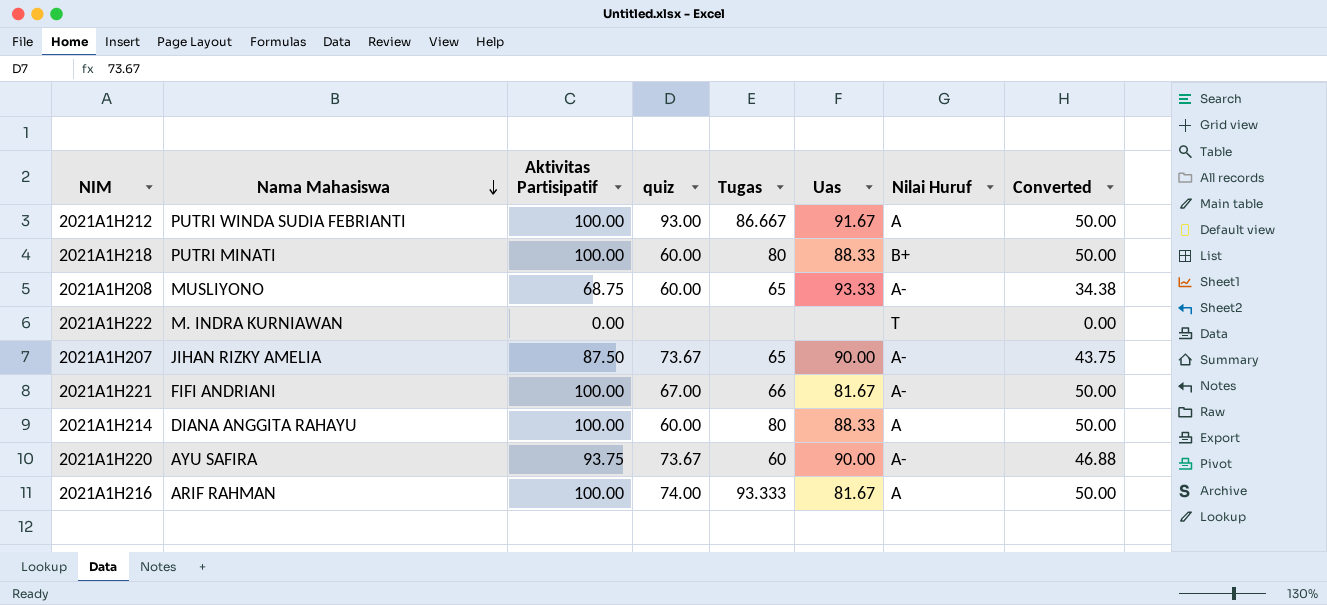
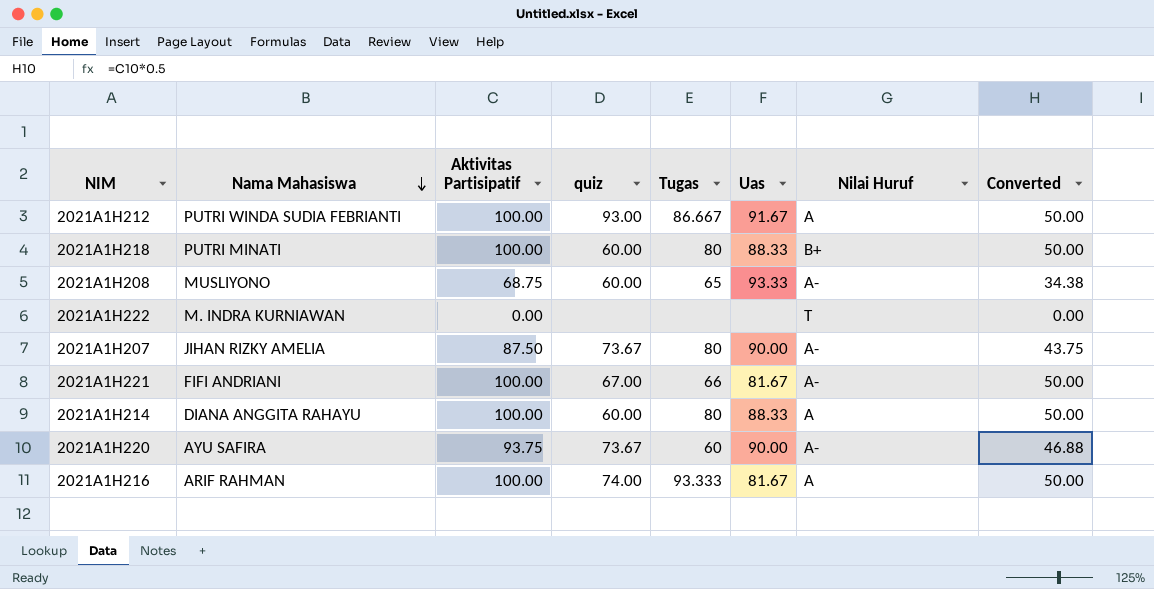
2021A1H207 | Tugas: 65 -> 80

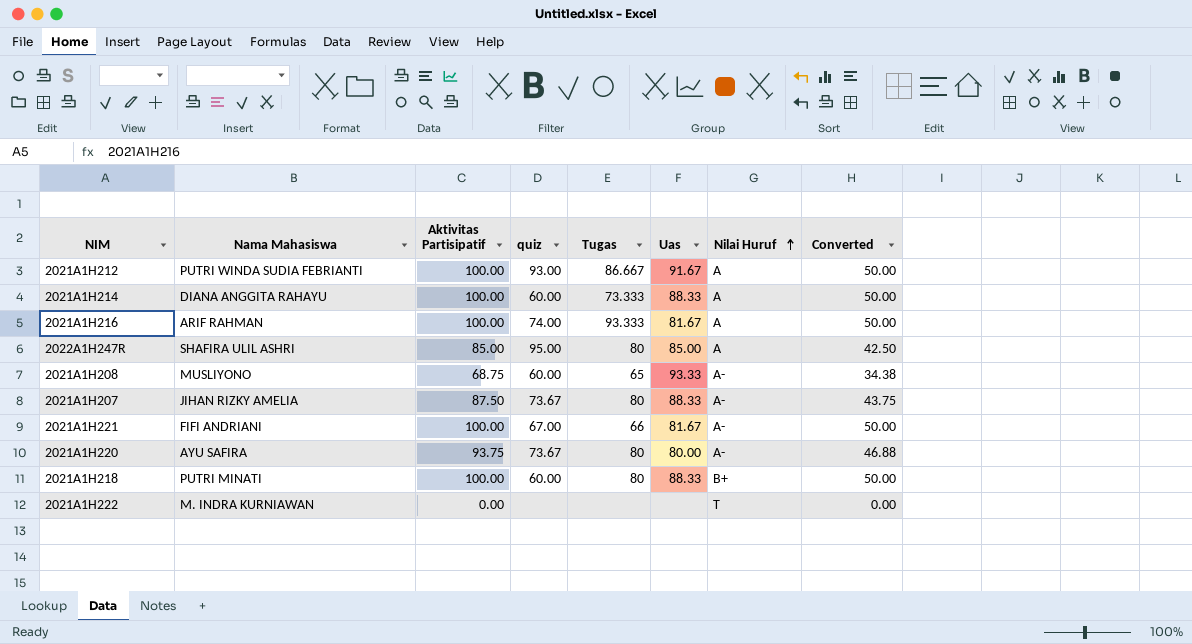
row order: Nama Mahasiswa descending -> Nilai Huruf ascending
2021A1H214 | Tugas: 80 -> 73.333
row 2022A1H247R: none -> SHAFIRA ULIL ASHRI | 85.00 | 95.00 | 80 | 85.00 | A | 42.50
2021A1H207 | Uas: 90.00 -> 88.33
2021A1H220 | Tugas: 60 -> 80
2021A1H220 | Uas: 90.00 -> 80.00

